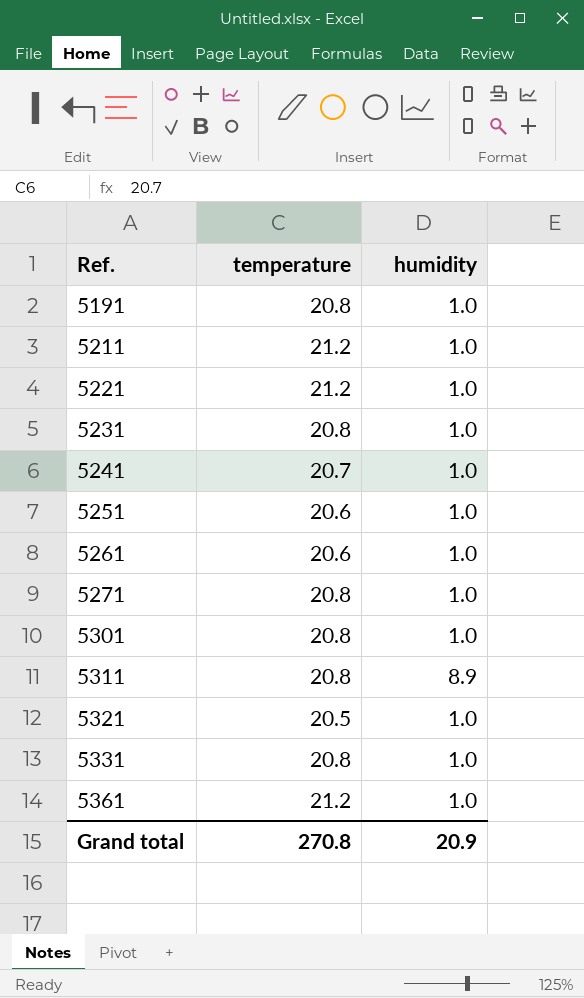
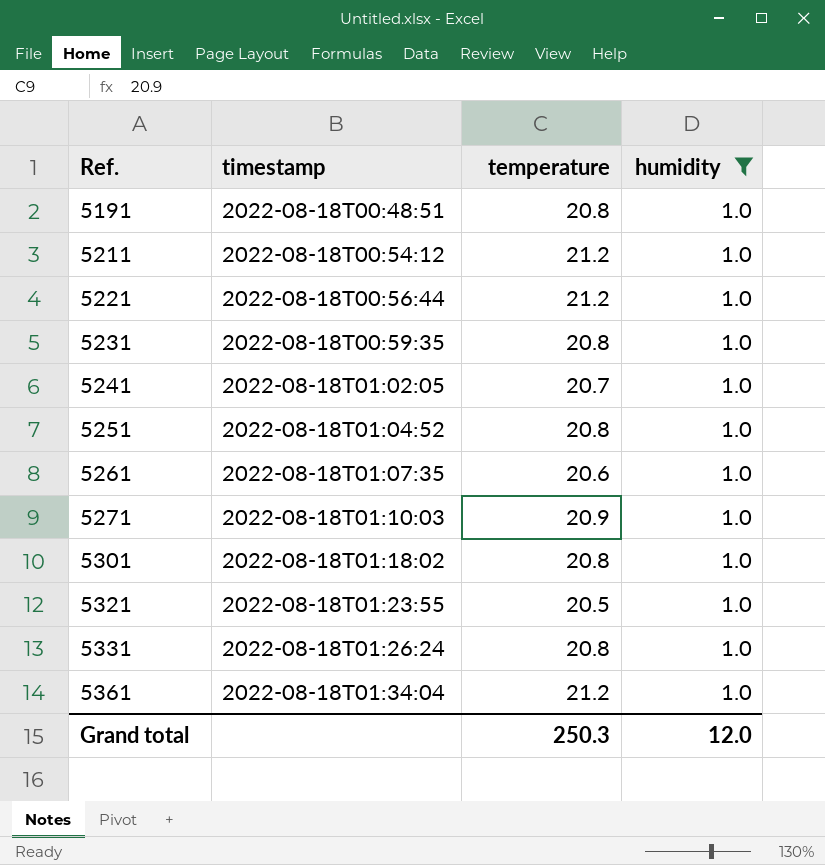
filter: none -> humidity = 1.0
column timestamp | position: none -> 2
5251 | temperature: 20.6 -> 20.8
5271 | temperature: 20.8 -> 20.9
Grand total | temperature: 270.8 -> 250.3
Grand total | humidity: 20.9 -> 12.0

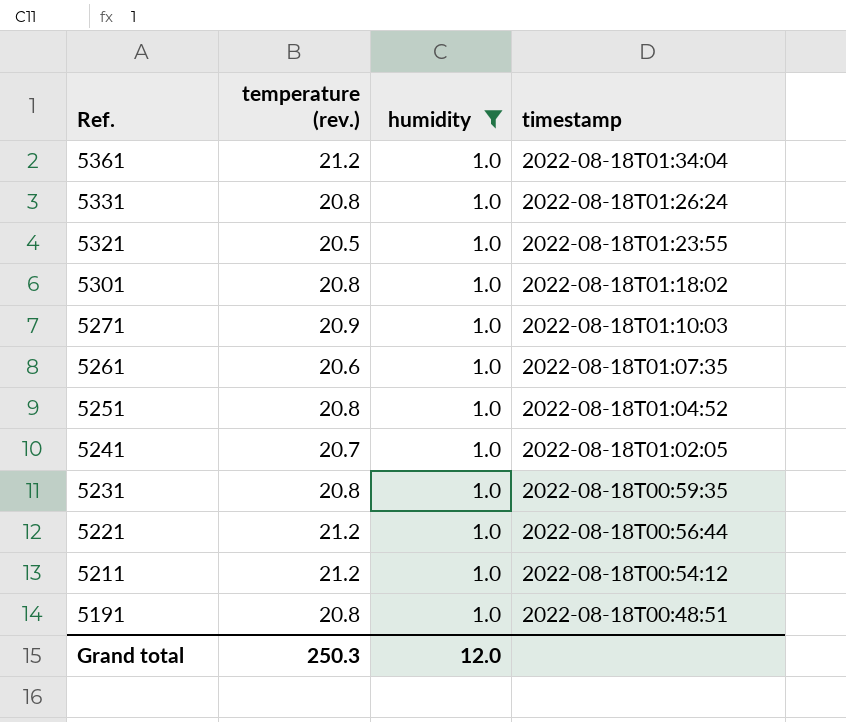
row order: Ref. ascending -> Ref. descending
column name: temperature -> temperature (rev.)
column timestamp | position: 2 -> 4

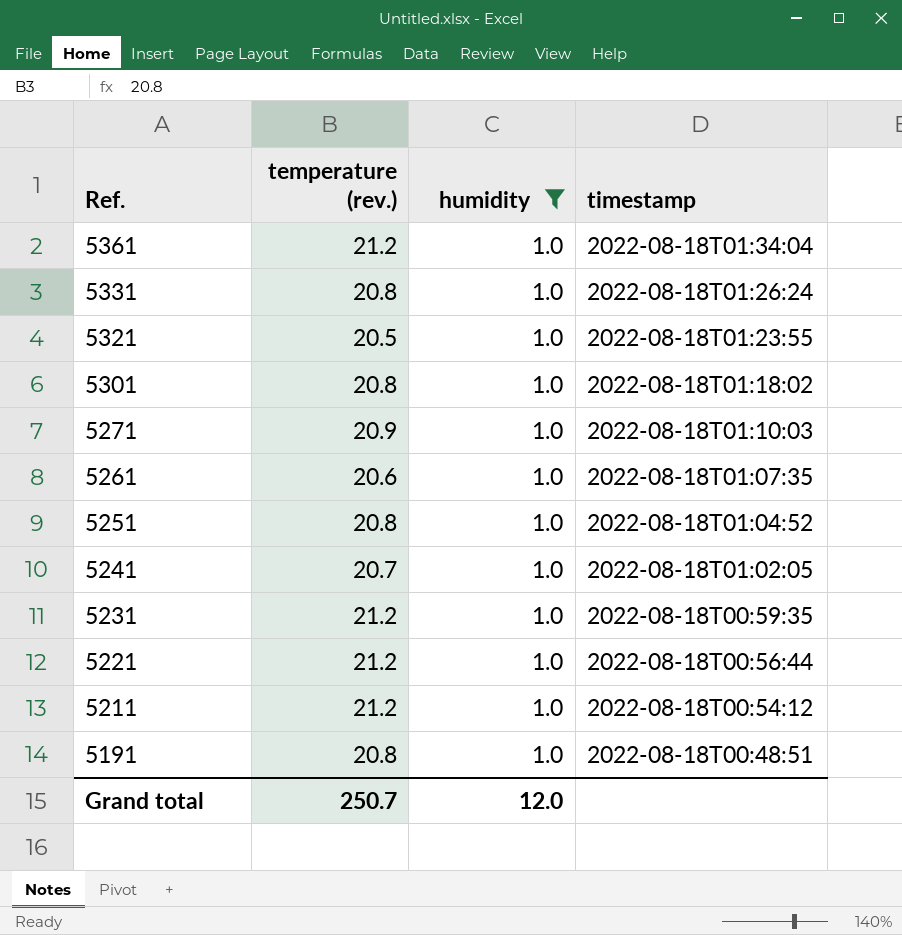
5231 | temperature (rev.): 20.8 -> 21.2
Grand total | temperature (rev.): 250.3 -> 250.7

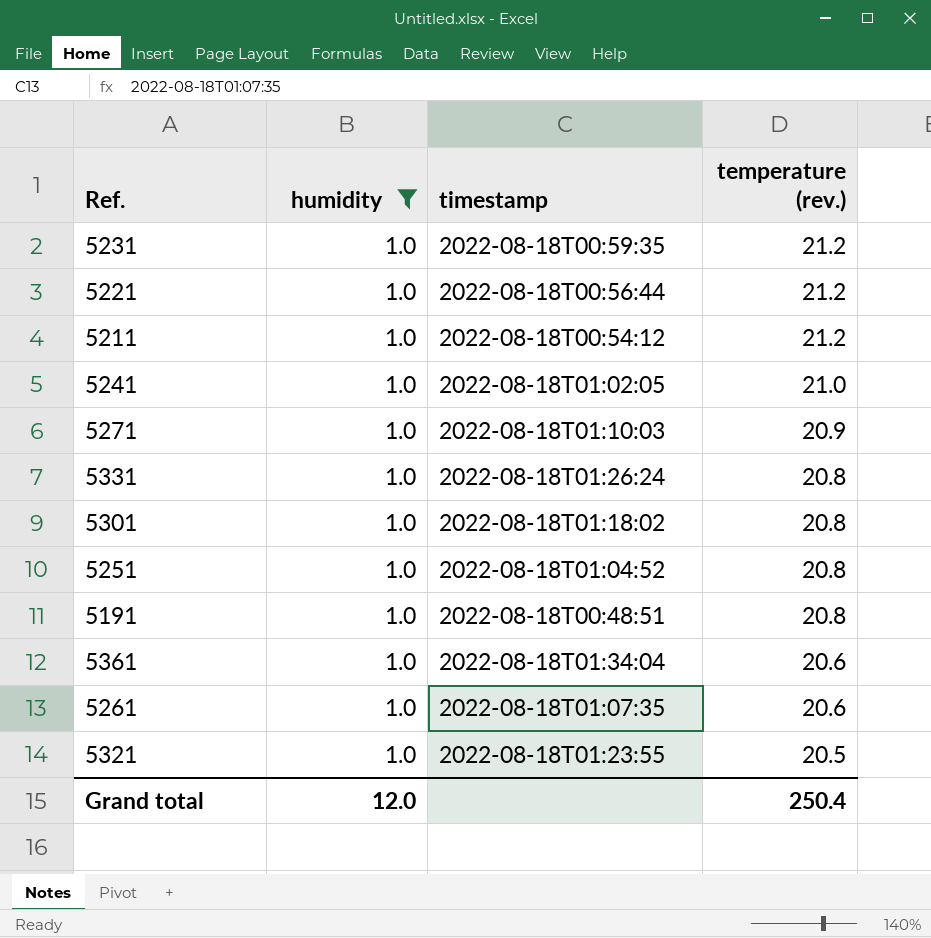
row order: Ref. descending -> temperature (rev.) descending
column temperature (rev.) | position: 2 -> 4
5241 | temperature (rev.): 20.7 -> 21.0
5361 | temperature (rev.): 21.2 -> 20.6
Grand total | temperature (rev.): 250.7 -> 250.4

